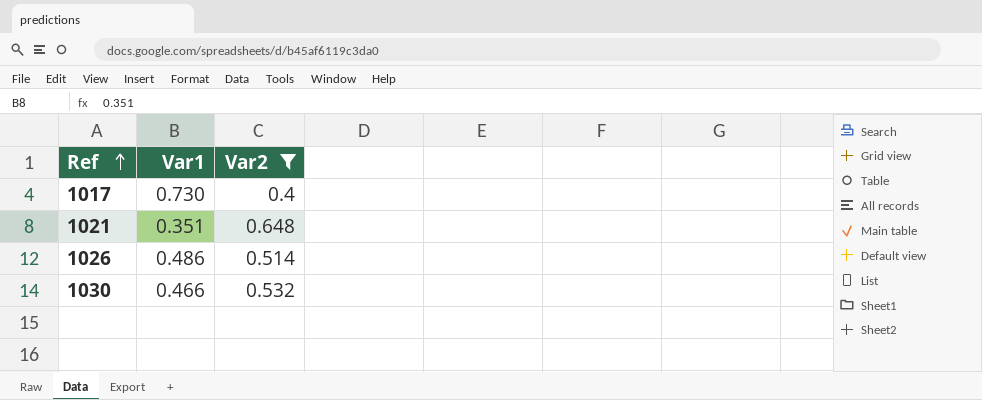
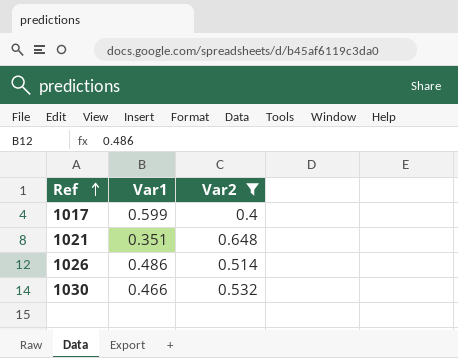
1017 | Var1: 0.730 -> 0.599

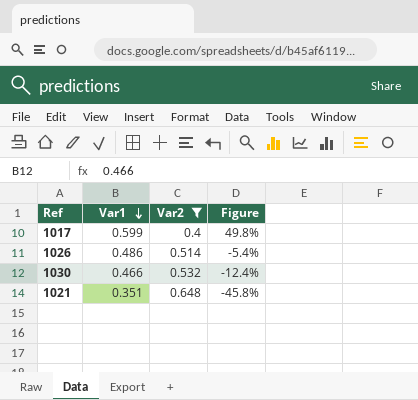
row order: Ref ascending -> Var1 descending
column Figure | formula: none -> ([Var1] - [Var2]) / [Var2]

